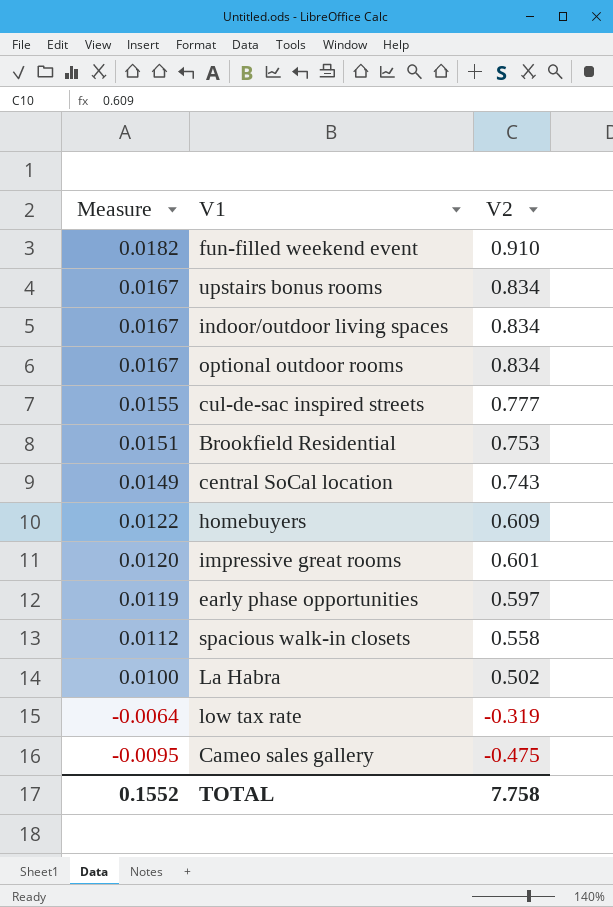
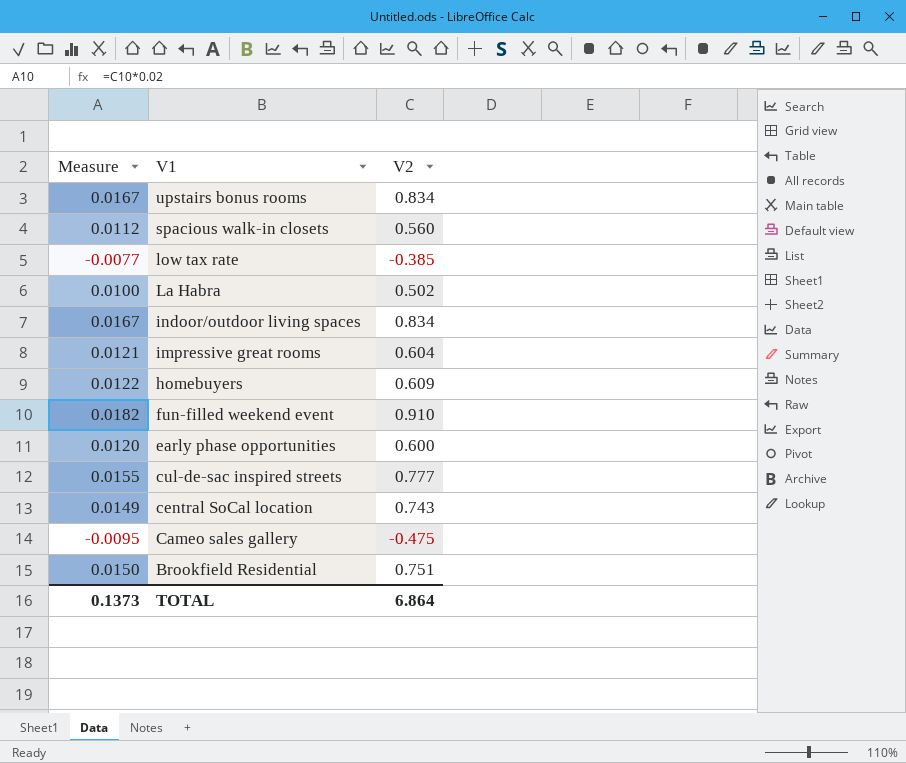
row order: Measure descending -> V1 descending
row optional outdoor rooms: 0.0167 | 0.834 -> none
spacious walk-in closets | V2: 0.558 -> 0.560
low tax rate | Measure: -0.0064 -> -0.0077
low tax rate | V2: -0.319 -> -0.385
impressive great rooms | Measure: 0.0120 -> 0.0121
impressive great rooms | V2: 0.601 -> 0.604
early phase opportunities | Measure: 0.0119 -> 0.0120
early phase opportunities | V2: 0.597 -> 0.600
Brookfield Residential | Measure: 0.0151 -> 0.0150
Brookfield Residential | V2: 0.753 -> 0.751
TOTAL | Measure: 0.1552 -> 0.1373
TOTAL | V2: 7.758 -> 6.864

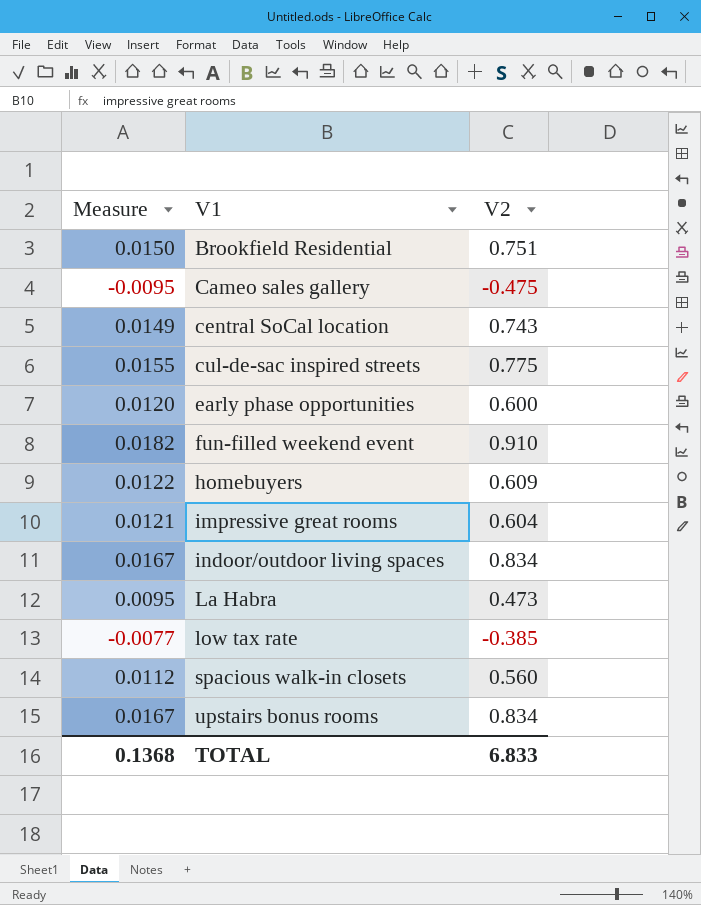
row order: V1 descending -> V1 ascending
cul-de-sac inspired streets | V2: 0.777 -> 0.775
La Habra | Measure: 0.0100 -> 0.0095
La Habra | V2: 0.502 -> 0.473
TOTAL | Measure: 0.1373 -> 0.1368
TOTAL | V2: 6.864 -> 6.833

